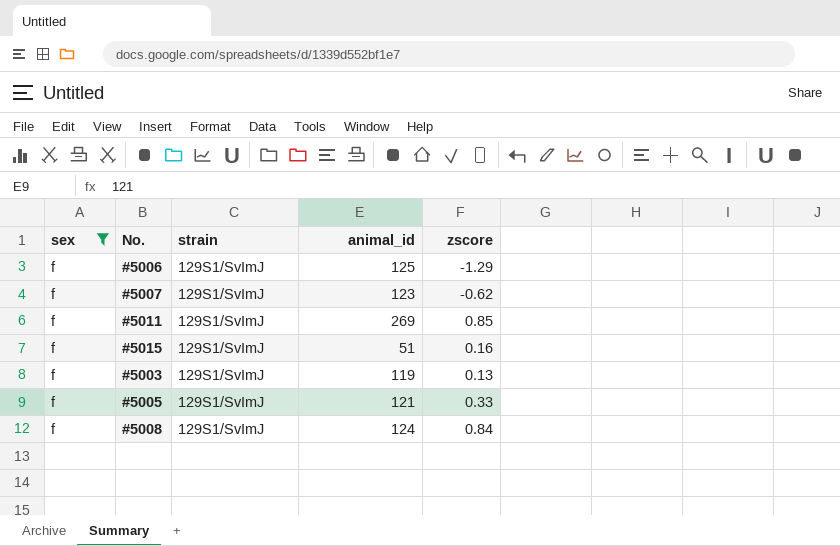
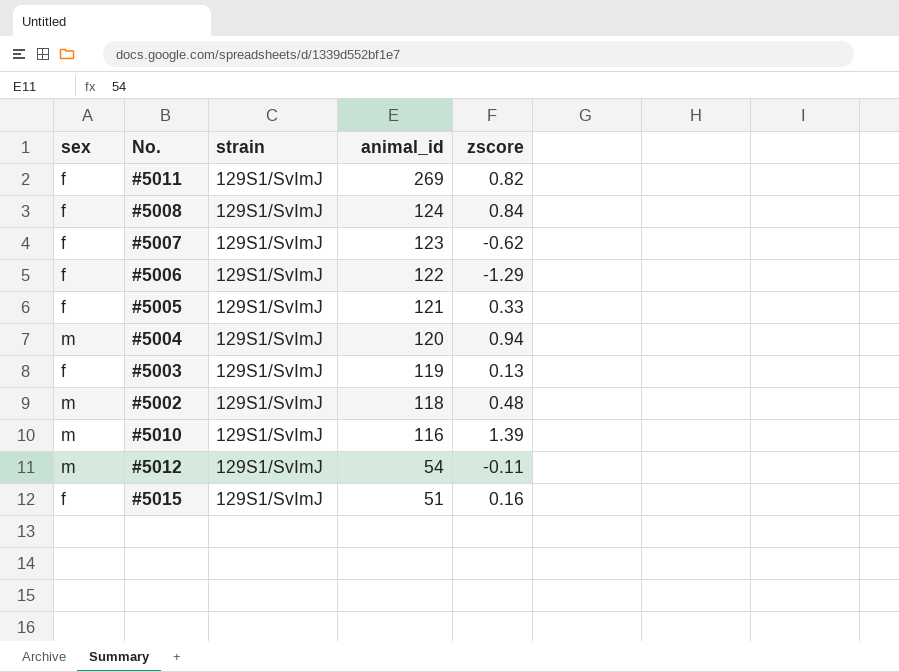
filter: sex = f -> none
row order: none -> animal_id descending
#5011 | zscore: 0.85 -> 0.82
#5006 | animal_id: 125 -> 122

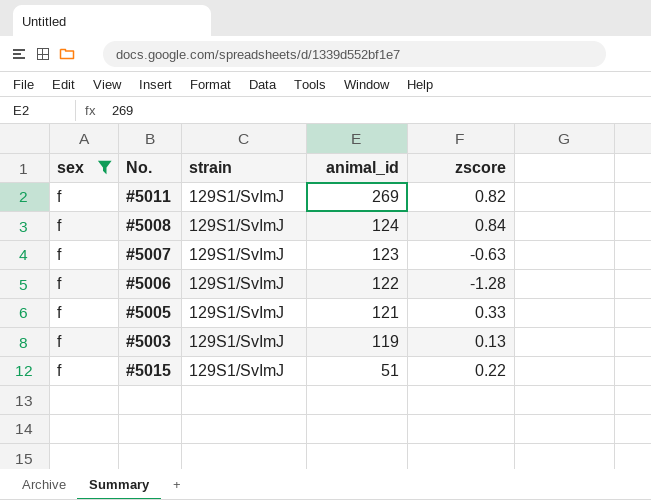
filter: none -> sex = f
#5007 | zscore: -0.62 -> -0.63
#5006 | zscore: -1.29 -> -1.28
#5015 | zscore: 0.16 -> 0.22

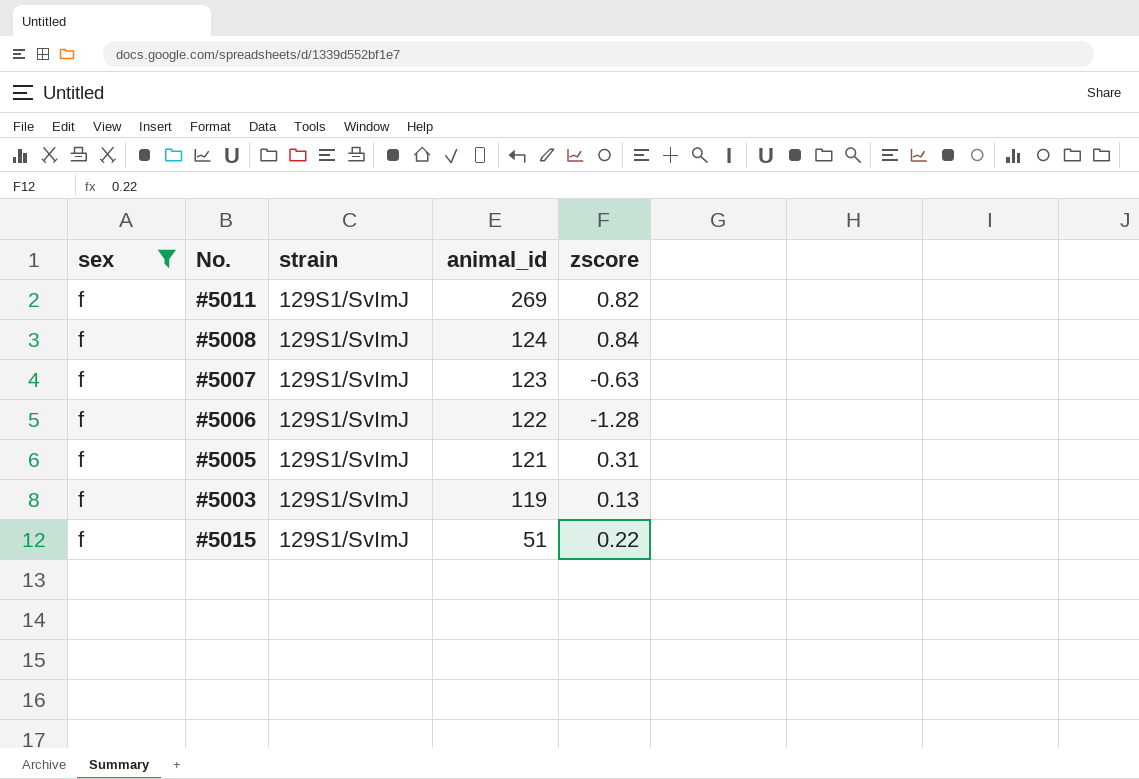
#5005 | zscore: 0.33 -> 0.31

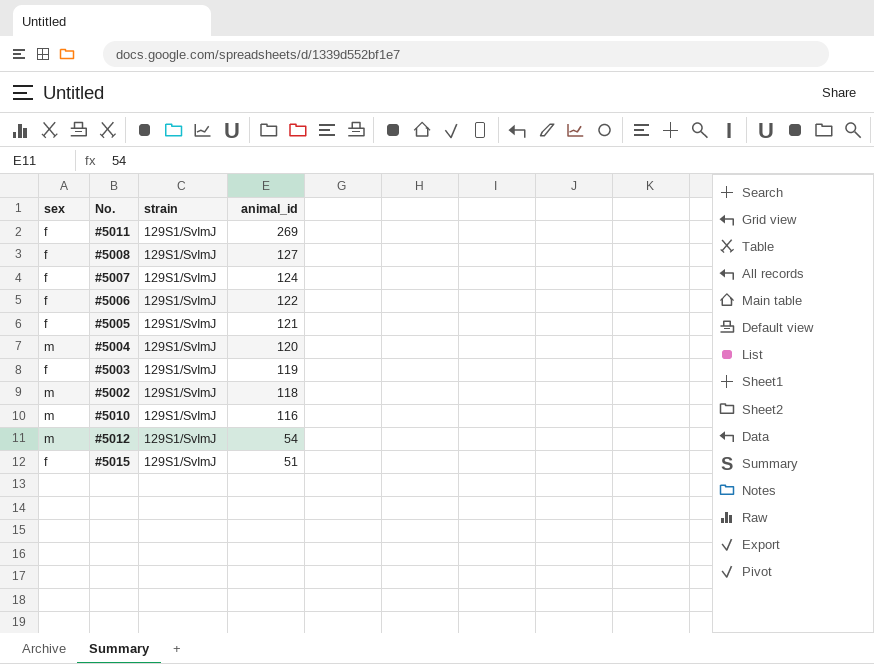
filter: sex = f -> none
column zscore | position: 5 -> none
#5008 | animal_id: 124 -> 127
#5007 | animal_id: 123 -> 124

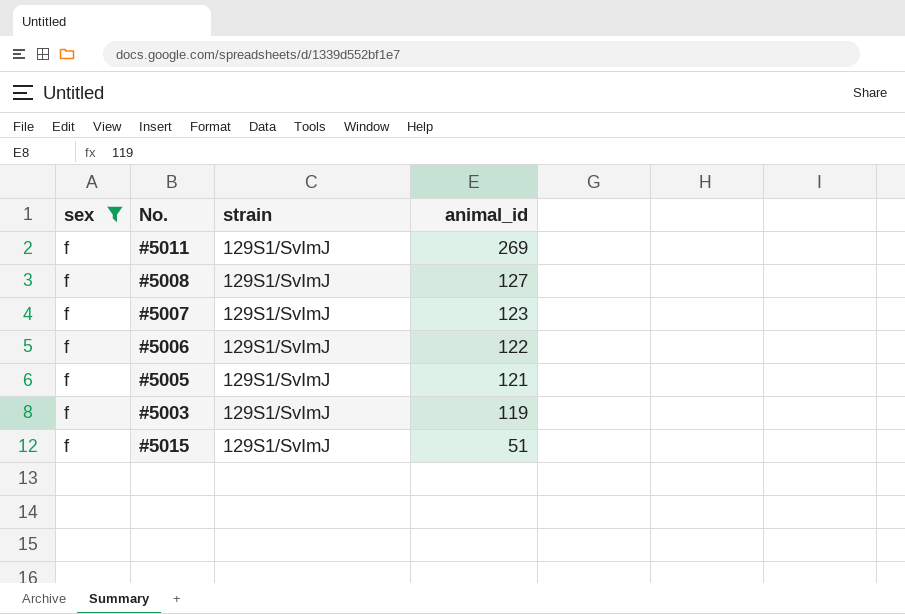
filter: none -> sex = f
#5007 | animal_id: 124 -> 123

